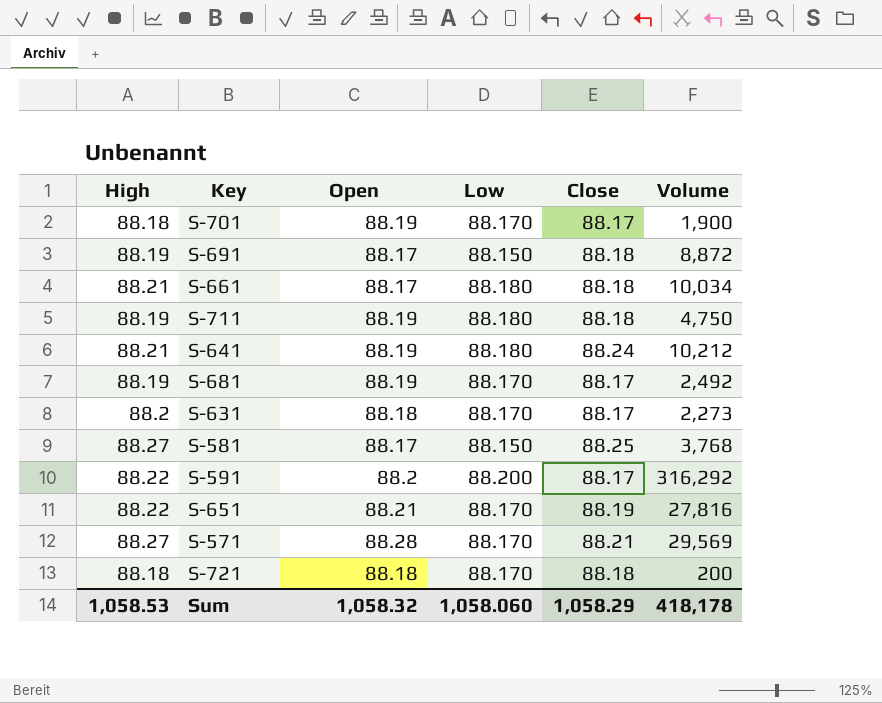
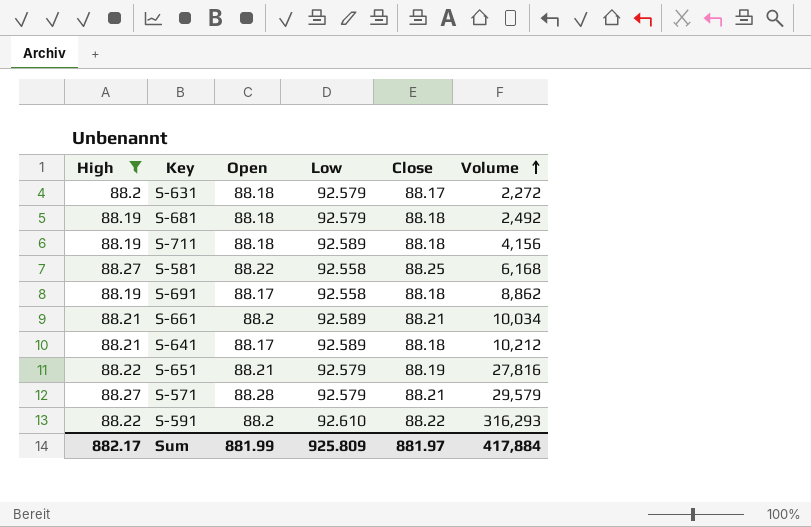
filter: none -> High != 88.18
row order: none -> Volume ascending
S-631 | Low: 88.170 -> 92.579
S-631 | Volume: 2,273 -> 2,272
S-681 | Open: 88.19 -> 88.18
S-681 | Low: 88.170 -> 92.579
S-681 | Close: 88.17 -> 88.18
S-711 | Open: 88.19 -> 88.18
S-711 | Low: 88.180 -> 92.589
S-711 | Volume: 4,750 -> 4,156
S-581 | Open: 88.17 -> 88.22
S-581 | Low: 88.150 -> 92.558
S-581 | Volume: 3,768 -> 6,168
S-691 | Low: 88.150 -> 92.558
S-691 | Volume: 8,872 -> 8,862
S-661 | Open: 88.17 -> 88.2
S-661 | Low: 88.180 -> 92.589
S-661 | Close: 88.18 -> 88.21
S-641 | Open: 88.19 -> 88.17
S-641 | Low: 88.180 -> 92.589
S-641 | Close: 88.24 -> 88.18
S-651 | Low: 88.170 -> 92.579
S-571 | Low: 88.170 -> 92.579
S-571 | Volume: 29,569 -> 29,579
S-591 | Low: 88.200 -> 92.610
S-591 | Close: 88.17 -> 88.22
S-591 | Volume: 316,292 -> 316,293
Sum | High: 1,058.53 -> 882.17
Sum | Open: 1,058.32 -> 881.99
Sum | Low: 1,058.060 -> 925.809
Sum | Close: 1,058.29 -> 881.97
Sum | Volume: 418,178 -> 417,884

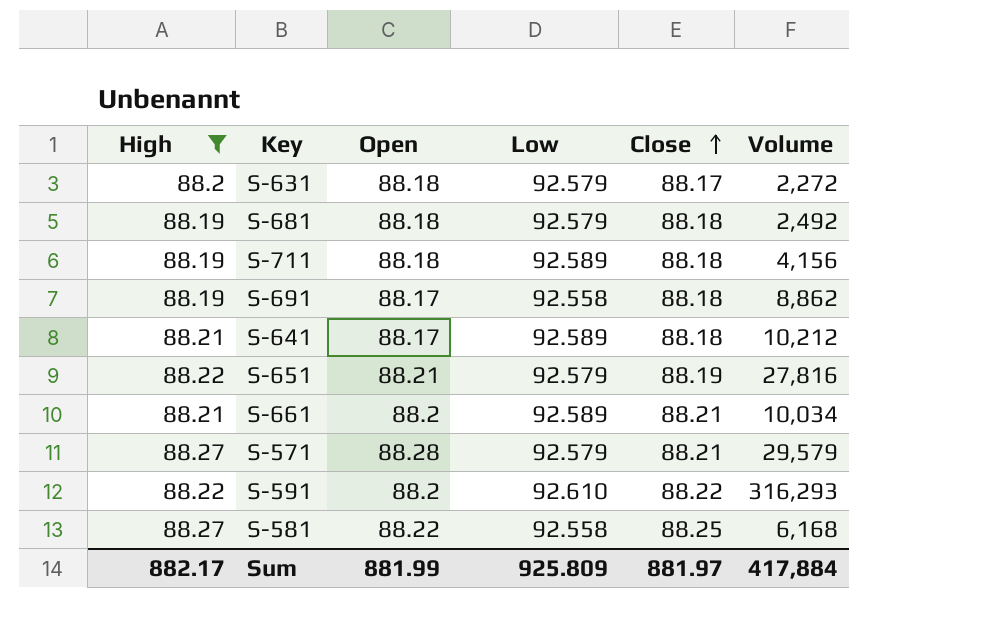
row order: Volume ascending -> Close ascending

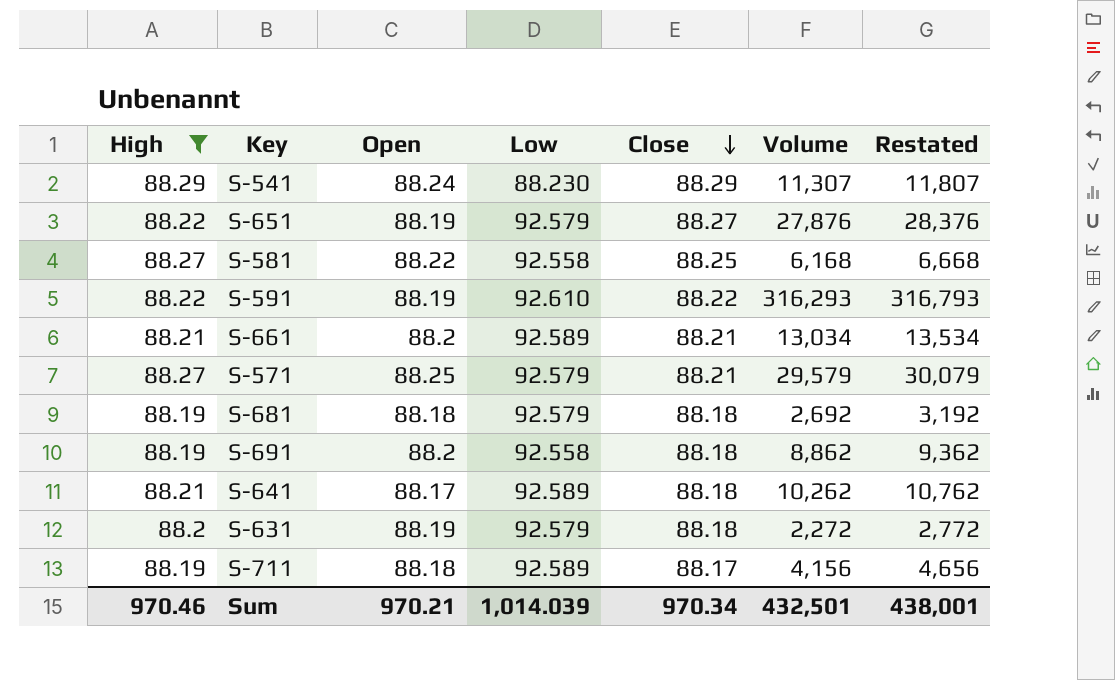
row order: Close ascending -> Close descending
column Restated | formula: none -> [Volume] + 500
row S-541: none -> 88.29 | 88.24 | 88.230 | 88.29 | 11,307 | 11,807
S-651 | Open: 88.21 -> 88.19
S-651 | Close: 88.19 -> 88.27
S-651 | Volume: 27,816 -> 27,876
S-591 | Open: 88.2 -> 88.19
S-661 | Volume: 10,034 -> 13,034
S-571 | Open: 88.28 -> 88.25
S-681 | Volume: 2,492 -> 2,692
S-691 | Open: 88.17 -> 88.2
S-641 | Volume: 10,212 -> 10,262
S-631 | Open: 88.18 -> 88.19
S-631 | Close: 88.17 -> 88.18
S-711 | Close: 88.18 -> 88.17
Sum | High: 882.17 -> 970.46
Sum | Open: 881.99 -> 970.21
Sum | Low: 925.809 -> 1,014.039
Sum | Close: 881.97 -> 970.34
Sum | Volume: 417,884 -> 432,501

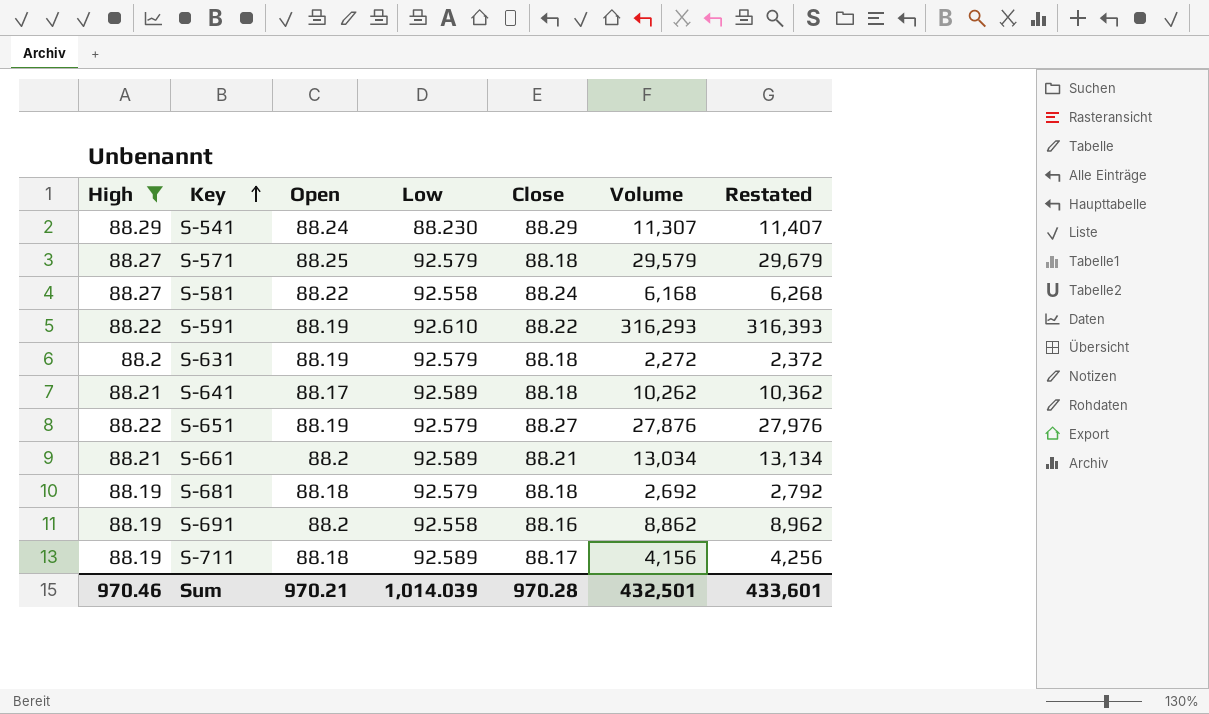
row order: Close descending -> Key ascending
column Restated | formula: [Volume] + 500 -> [Volume] + 100
S-571 | Close: 88.21 -> 88.18
S-581 | Close: 88.25 -> 88.24
S-691 | Close: 88.18 -> 88.16
Sum | Close: 970.34 -> 970.28
Sum | Restated: 438,001 -> 433,601

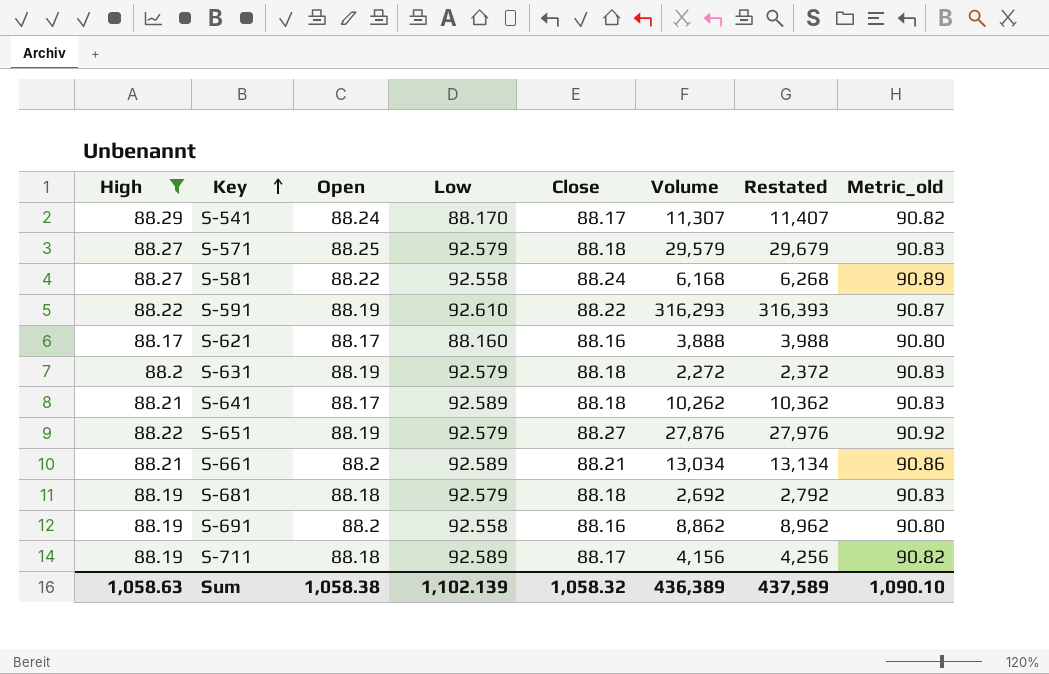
column Metric_old | formula: none -> [Close] * 1.03
S-541 | Low: 88.230 -> 88.170
S-541 | Close: 88.29 -> 88.17
row S-621: none -> 88.17 | 88.17 | 88.160 | 88.16 | 3,888 | 3,988 | 90.80
Sum | High: 970.46 -> 1,058.63
Sum | Open: 970.21 -> 1,058.38
Sum | Low: 1,014.039 -> 1,102.139
Sum | Close: 970.28 -> 1,058.32
Sum | Volume: 432,501 -> 436,389
Sum | Restated: 433,601 -> 437,589

